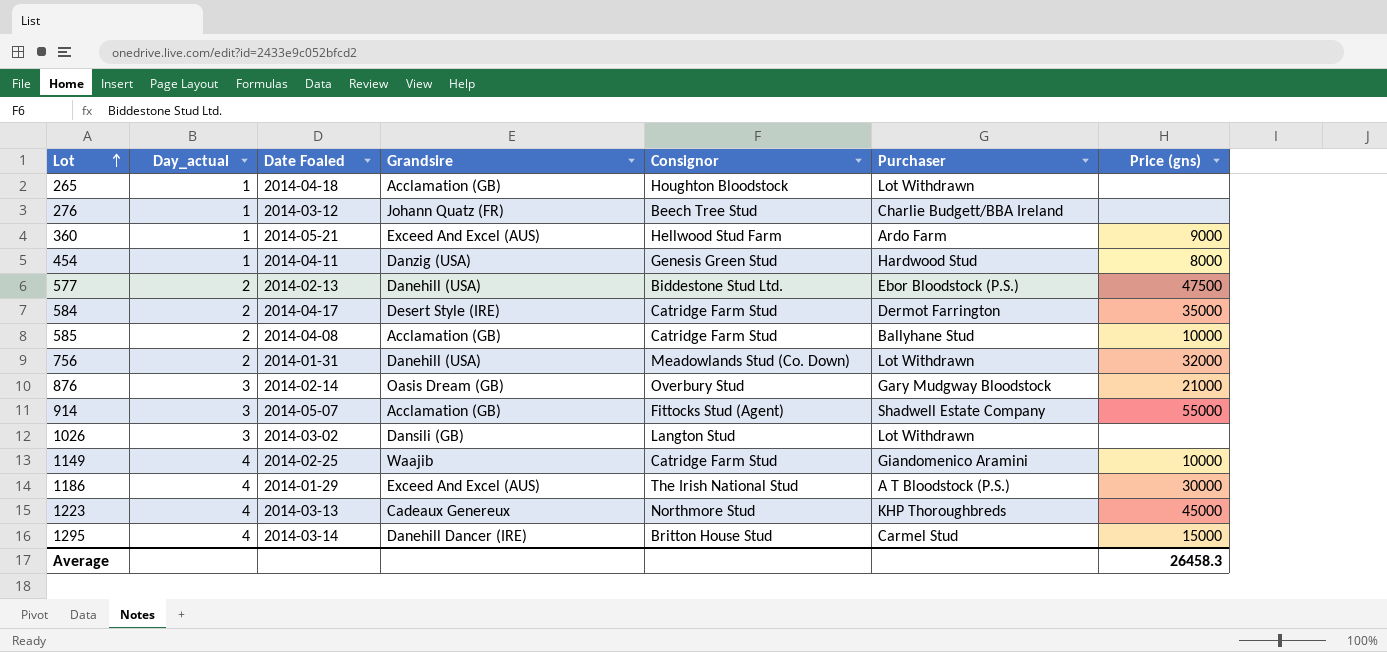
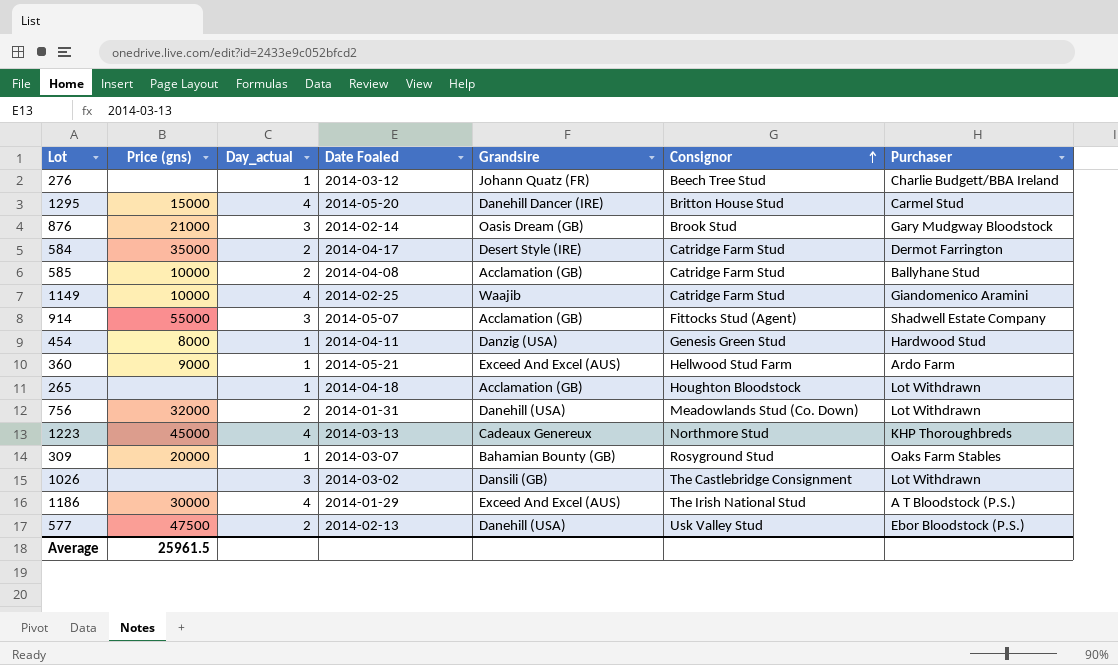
row order: Lot ascending -> Consignor ascending
column Price (gns) | position: 7 -> 2
1295 | Date Foaled: 2014-03-14 -> 2014-05-20
876 | Consignor: Overbury Stud -> Brook Stud
row 309: none -> 20000 | 1 | 2014-03-07 | Bahamian Bounty (GB) | Rosyground Stud | Oaks Farm Stables
1026 | Consignor: Langton Stud -> The Castlebridge Consignment
577 | Consignor: Biddestone Stud Ltd. -> Usk Valley Stud
Average | Price (gns): 26458.3 -> 25961.5

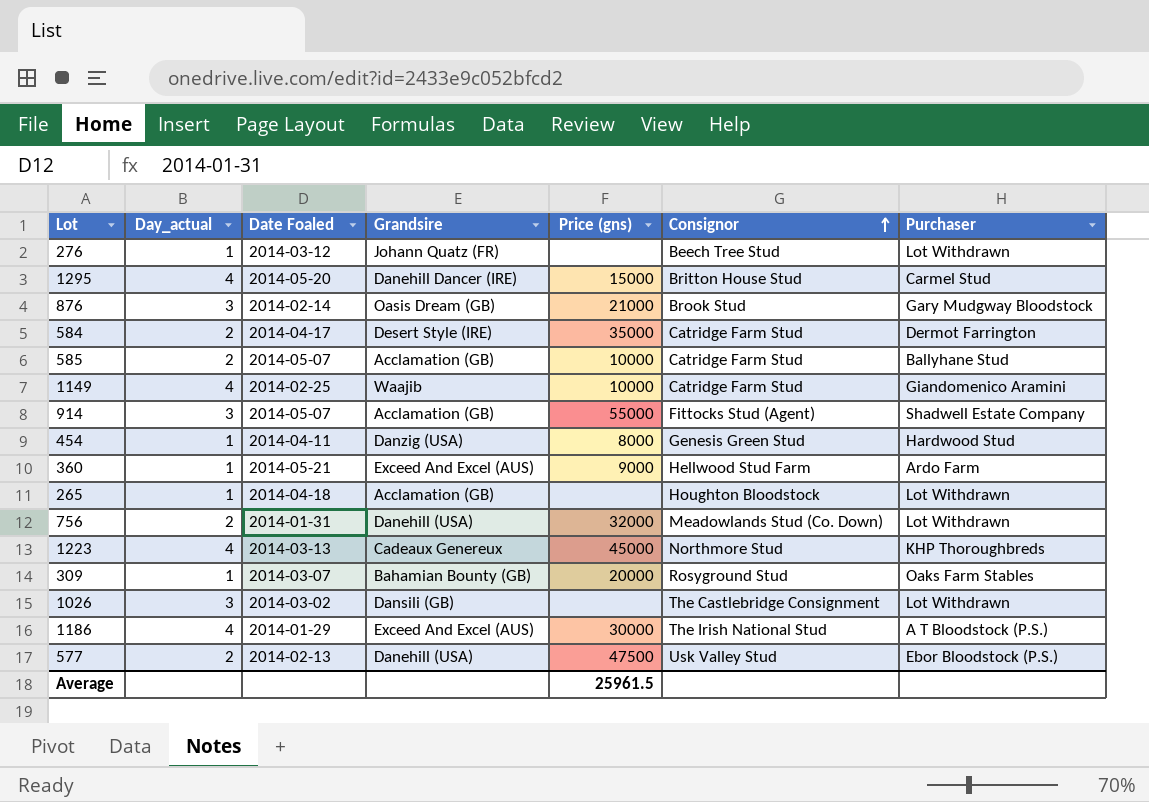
column Price (gns) | position: 2 -> 5
276 | Purchaser: Charlie Budgett/BBA Ireland -> Lot Withdrawn
585 | Date Foaled: 2014-04-08 -> 2014-05-07

